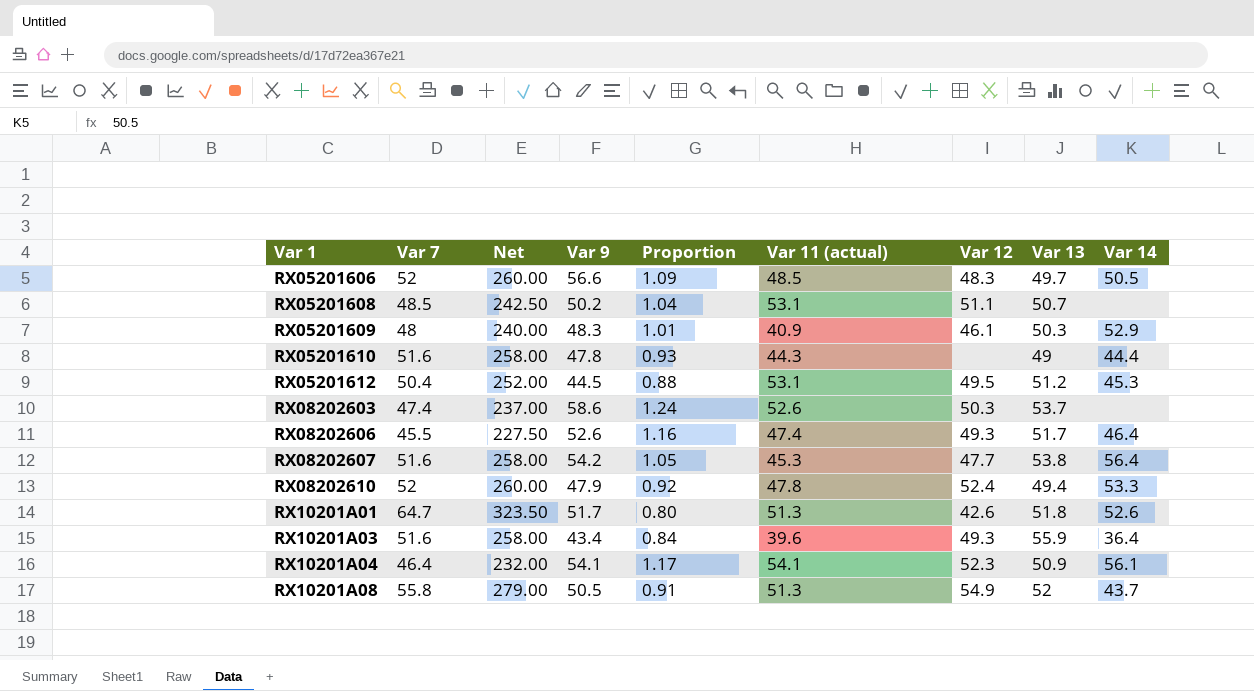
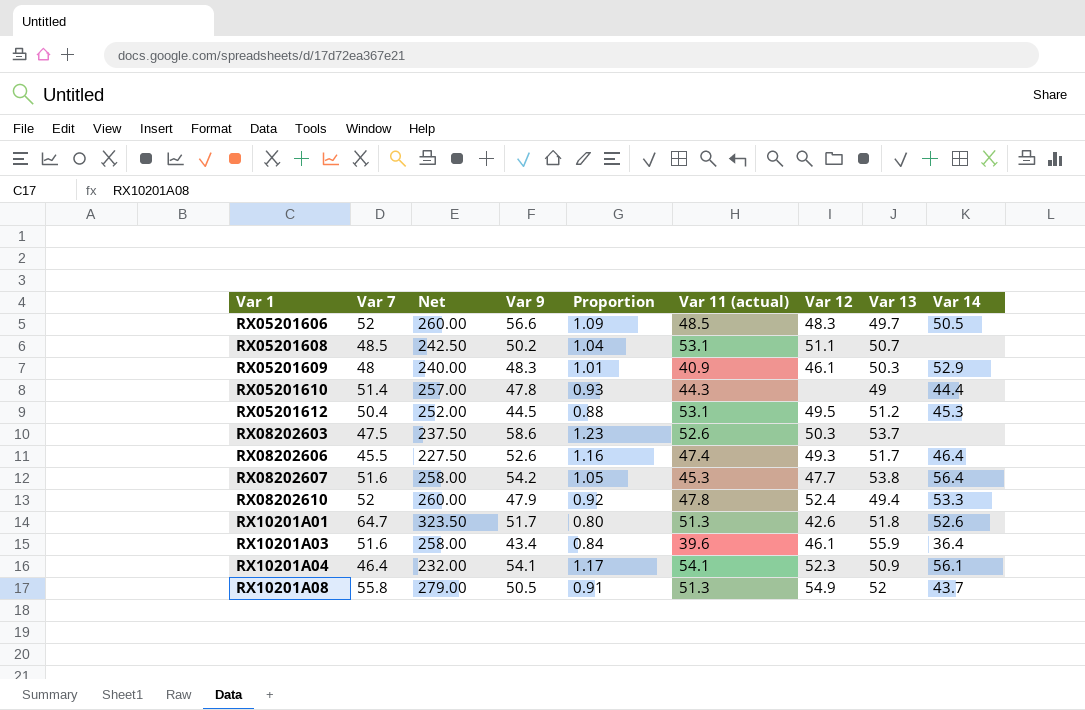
RX05201610 | Var 7: 51.6 -> 51.4
RX05201610 | Net: 258.00 -> 257.00
RX08202603 | Var 7: 47.4 -> 47.5
RX08202603 | Net: 237.00 -> 237.50
RX08202603 | Proportion: 1.24 -> 1.23
RX10201A03 | Var 12: 49.3 -> 46.1

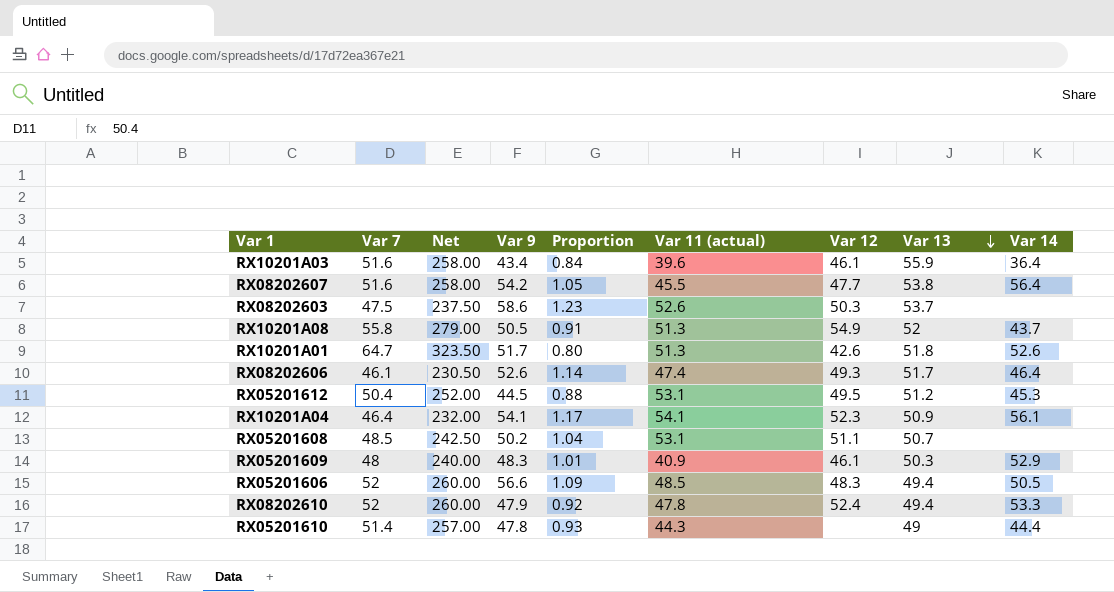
row order: none -> Var 13 descending
RX08202607 | Var 11 (actual): 45.3 -> 45.5
RX08202606 | Var 7: 45.5 -> 46.1
RX08202606 | Net: 227.50 -> 230.50
RX08202606 | Proportion: 1.16 -> 1.14
RX05201606 | Var 13: 49.7 -> 49.4

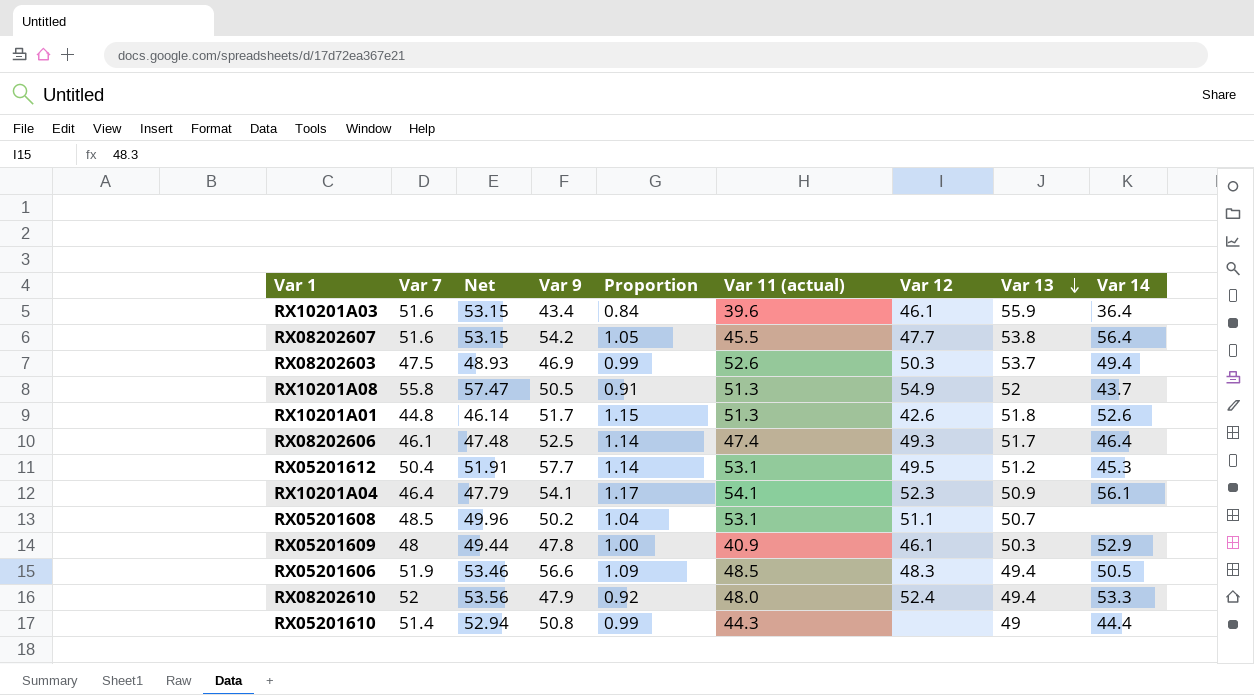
column Net | formula: [Var 7] * 5 -> [Var 7] * 1.03
RX08202603 | Var 9: 58.6 -> 46.9
RX08202603 | Proportion: 1.23 -> 0.99
RX08202603 | Var 14: none -> 49.4
RX10201A01 | Var 7: 64.7 -> 44.8
RX10201A01 | Proportion: 0.80 -> 1.15
RX08202606 | Var 9: 52.6 -> 52.5
RX05201612 | Var 9: 44.5 -> 57.7
RX05201612 | Proportion: 0.88 -> 1.14
RX05201609 | Var 9: 48.3 -> 47.8
RX05201609 | Proportion: 1.01 -> 1.00
RX05201606 | Var 7: 52 -> 51.9
RX08202610 | Var 11 (actual): 47.8 -> 48.0
RX05201610 | Var 9: 47.8 -> 50.8
RX05201610 | Proportion: 0.93 -> 0.99

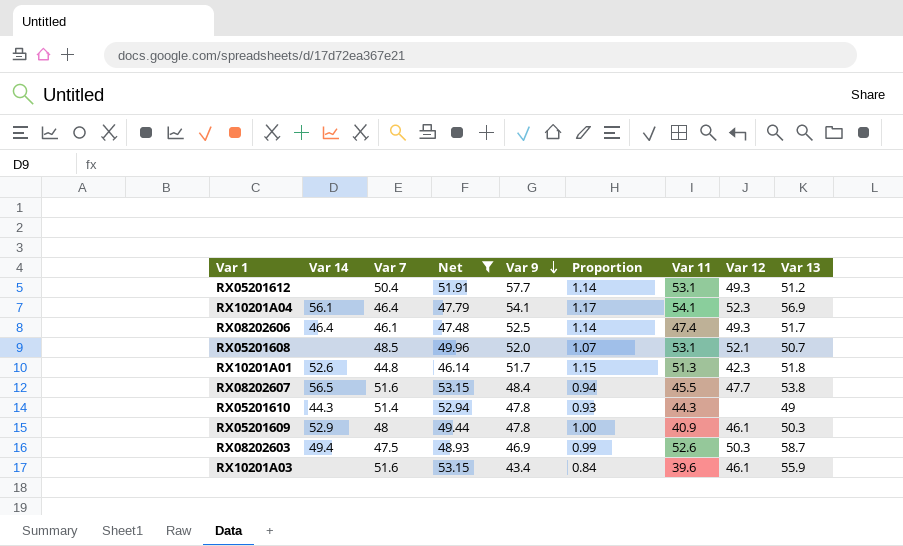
filter: none -> Net <= 53.15
row order: Var 13 descending -> Var 9 descending
column Var 14 | position: 9 -> 2
column name: Var 11 (actual) -> Var 11
RX05201612 | Var 14: 45.3 -> none
RX05201612 | Var 12: 49.5 -> 49.3
RX10201A04 | Var 13: 50.9 -> 56.9
RX05201608 | Var 9: 50.2 -> 52.0
RX05201608 | Proportion: 1.04 -> 1.07
RX05201608 | Var 12: 51.1 -> 52.1
RX10201A01 | Var 12: 42.6 -> 42.3
RX08202607 | Var 14: 56.4 -> 56.5
RX08202607 | Var 9: 54.2 -> 48.4
RX08202607 | Proportion: 1.05 -> 0.94
RX05201610 | Var 14: 44.4 -> 44.3
RX05201610 | Var 9: 50.8 -> 47.8
RX05201610 | Proportion: 0.99 -> 0.93
RX08202603 | Var 13: 53.7 -> 58.7
RX10201A03 | Var 14: 36.4 -> none

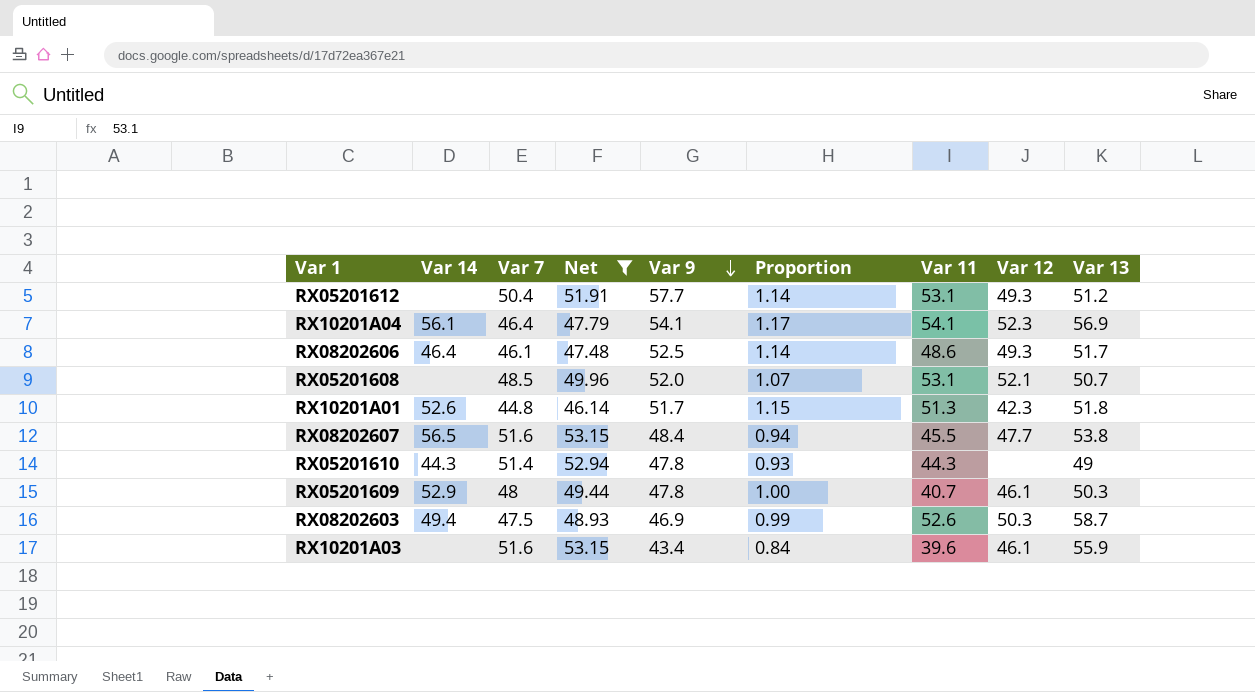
RX08202606 | Var 11: 47.4 -> 48.6
RX05201609 | Var 11: 40.9 -> 40.7

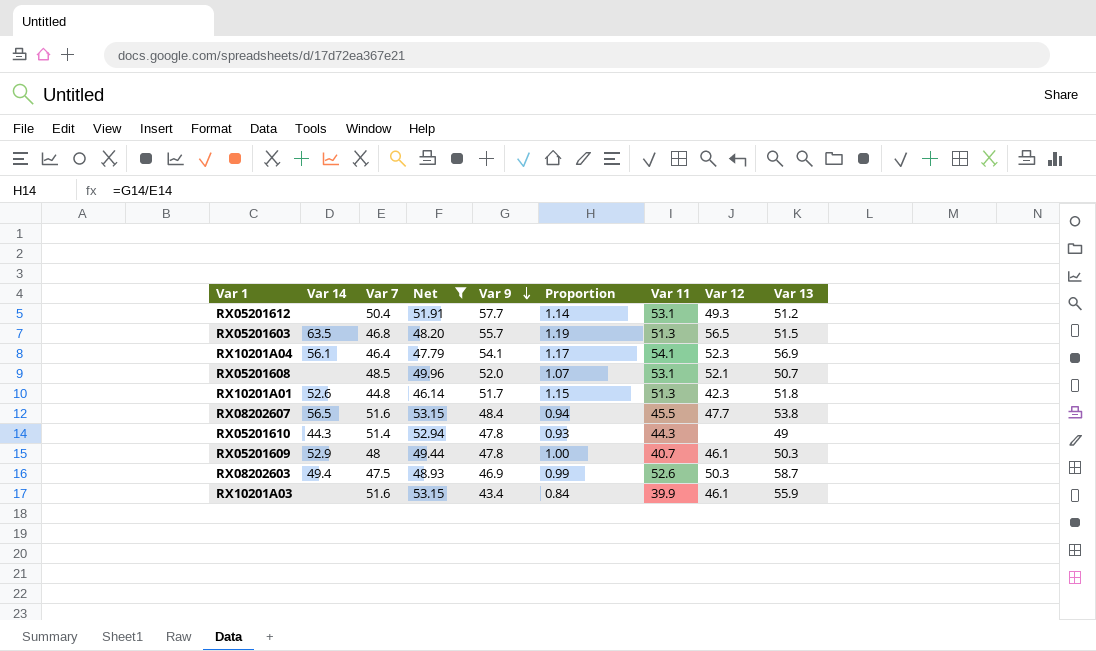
row RX08202606: 46.4 | 46.1 | 47.48 | 52.5 | 1.14 | 48.6 | 49.3 | 51.7 -> none
row RX05201603: none -> 63.5 | 46.8 | 48.20 | 55.7 | 1.19 | 51.3 | 56.5 | 51.5
RX10201A03 | Var 11: 39.6 -> 39.9

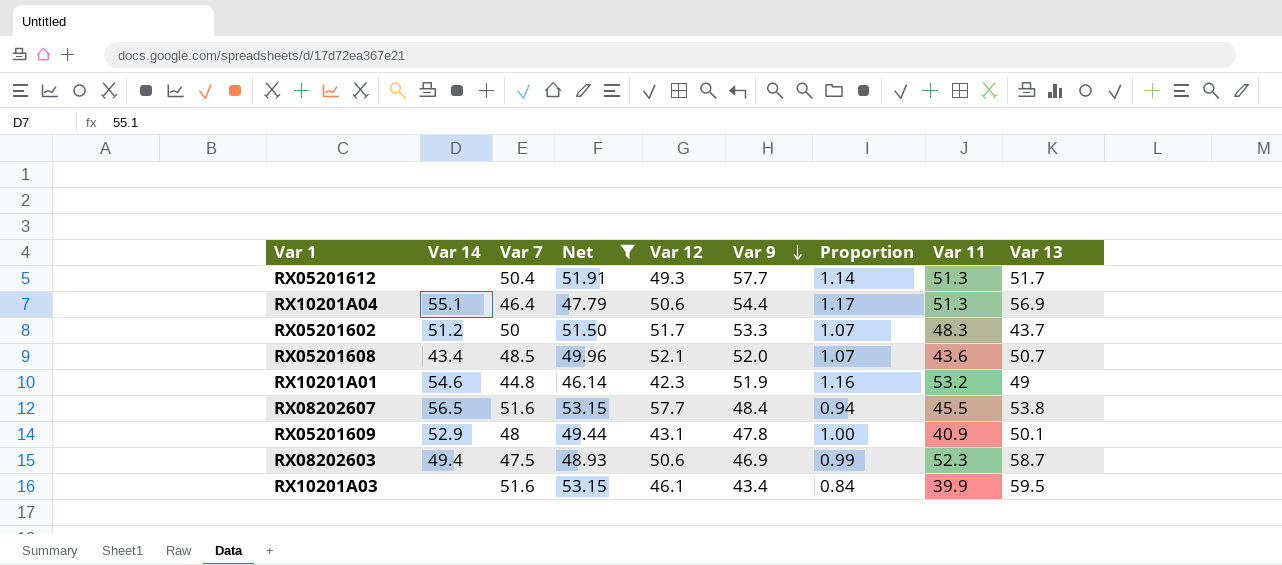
column Var 12 | position: 8 -> 5
row RX05201603: 63.5 | 46.8 | 48.20 | 55.7 | 1.19 | 51.3 | 56.5 | 51.5 -> none
row RX05201610: 44.3 | 51.4 | 52.94 | 47.8 | 0.93 | 44.3 | none | 49 -> none
RX05201612 | Var 11: 53.1 -> 51.3
RX05201612 | Var 13: 51.2 -> 51.7
RX10201A04 | Var 14: 56.1 -> 55.1
RX10201A04 | Var 12: 52.3 -> 50.6
RX10201A04 | Var 9: 54.1 -> 54.4
RX10201A04 | Var 11: 54.1 -> 51.3
row RX05201602: none -> 51.2 | 50 | 51.50 | 51.7 | 53.3 | 1.07 | 48.3 | 43.7
RX05201608 | Var 14: none -> 43.4
RX05201608 | Var 11: 53.1 -> 43.6
RX10201A01 | Var 14: 52.6 -> 54.6
RX10201A01 | Var 9: 51.7 -> 51.9
RX10201A01 | Proportion: 1.15 -> 1.16
RX10201A01 | Var 11: 51.3 -> 53.2
RX10201A01 | Var 13: 51.8 -> 49
RX08202607 | Var 12: 47.7 -> 57.7
RX05201609 | Var 12: 46.1 -> 43.1
RX05201609 | Var 11: 40.7 -> 40.9
RX05201609 | Var 13: 50.3 -> 50.1
RX08202603 | Var 12: 50.3 -> 50.6
RX08202603 | Var 11: 52.6 -> 52.3
RX10201A03 | Var 13: 55.9 -> 59.5

